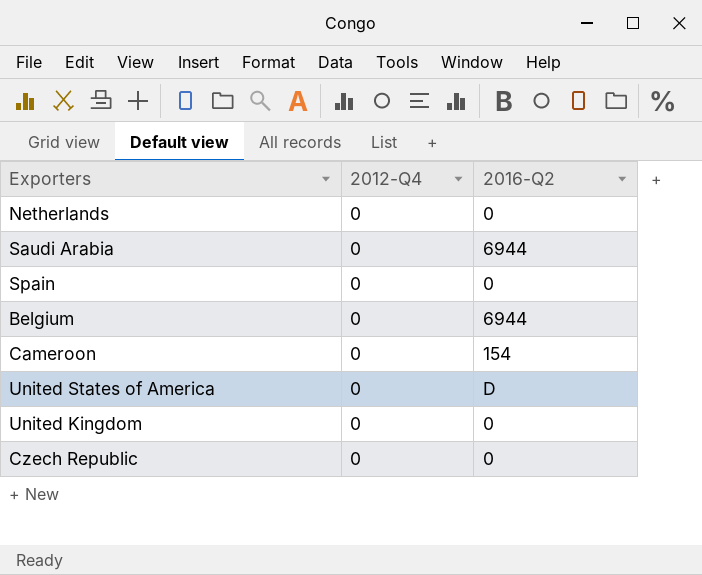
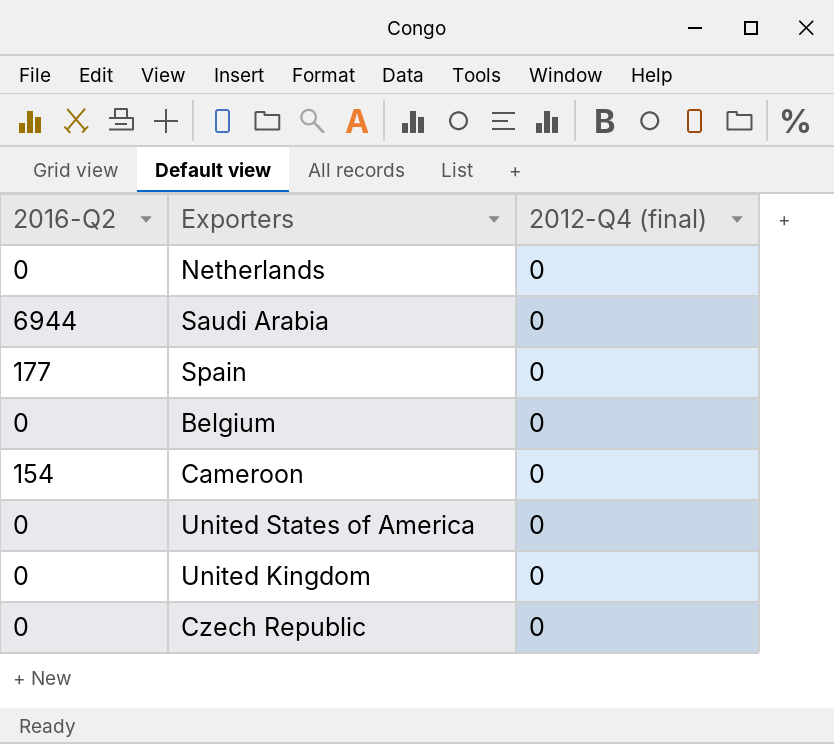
column 2016-Q2 | position: 3 -> 1
column name: 2012-Q4 -> 2012-Q4 (final)
Spain | 2016-Q2: 0 -> 177
Belgium | 2016-Q2: 6944 -> 0
United States of America | 2016-Q2: D -> 0

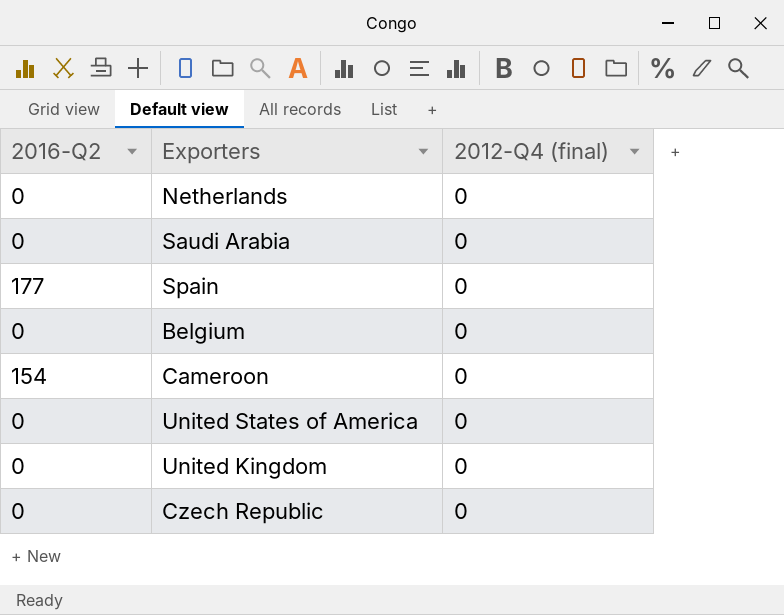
Saudi Arabia | 2016-Q2: 6944 -> 0

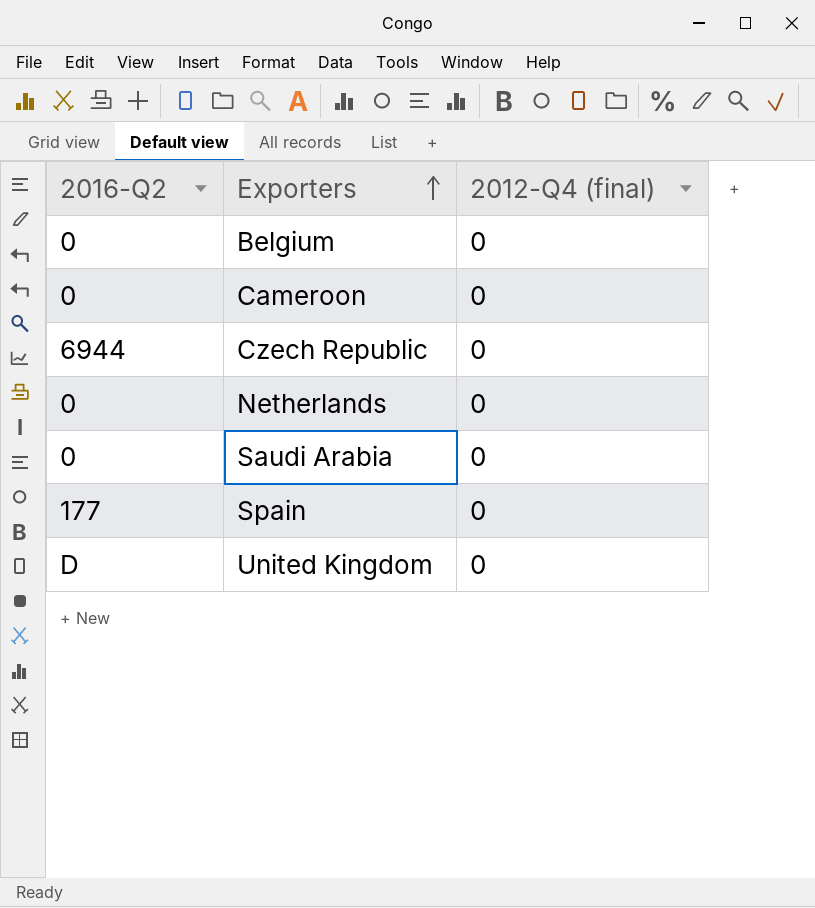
row order: none -> Exporters ascending
row United States of America: 0 | 0 -> none
Cameroon | 2016-Q2: 154 -> 0
Czech Republic | 2016-Q2: 0 -> 6944
United Kingdom | 2016-Q2: 0 -> D

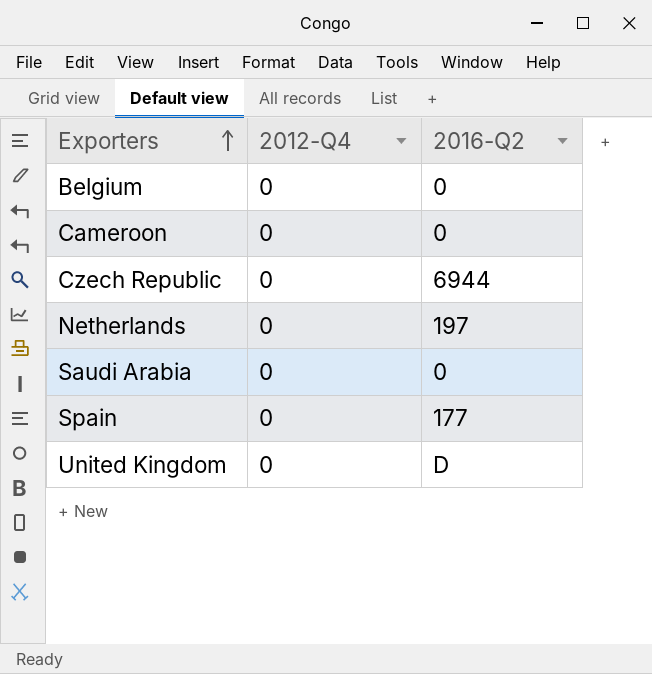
column name: 2012-Q4 (final) -> 2012-Q4
column 2016-Q2 | position: 1 -> 3
Netherlands | 2016-Q2: 0 -> 197

